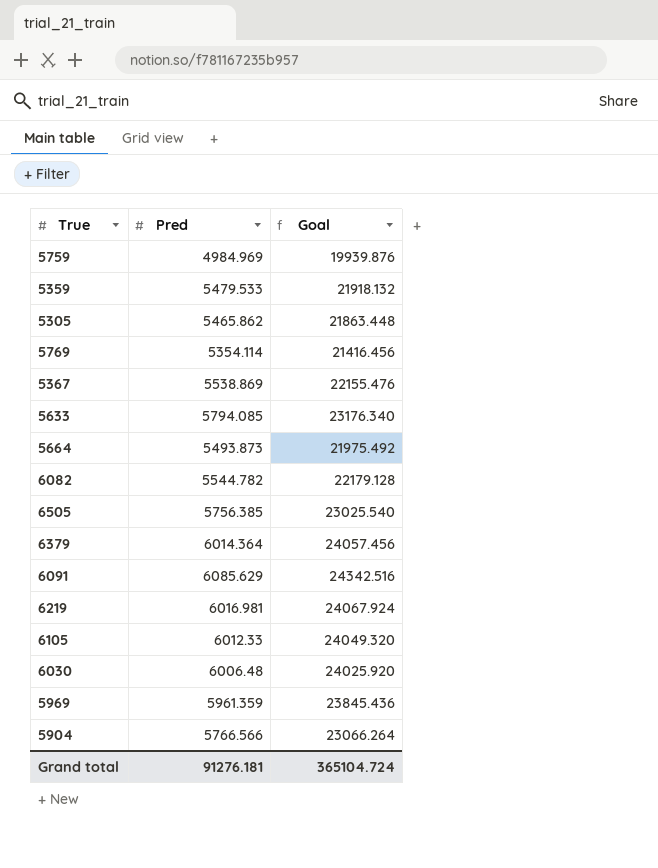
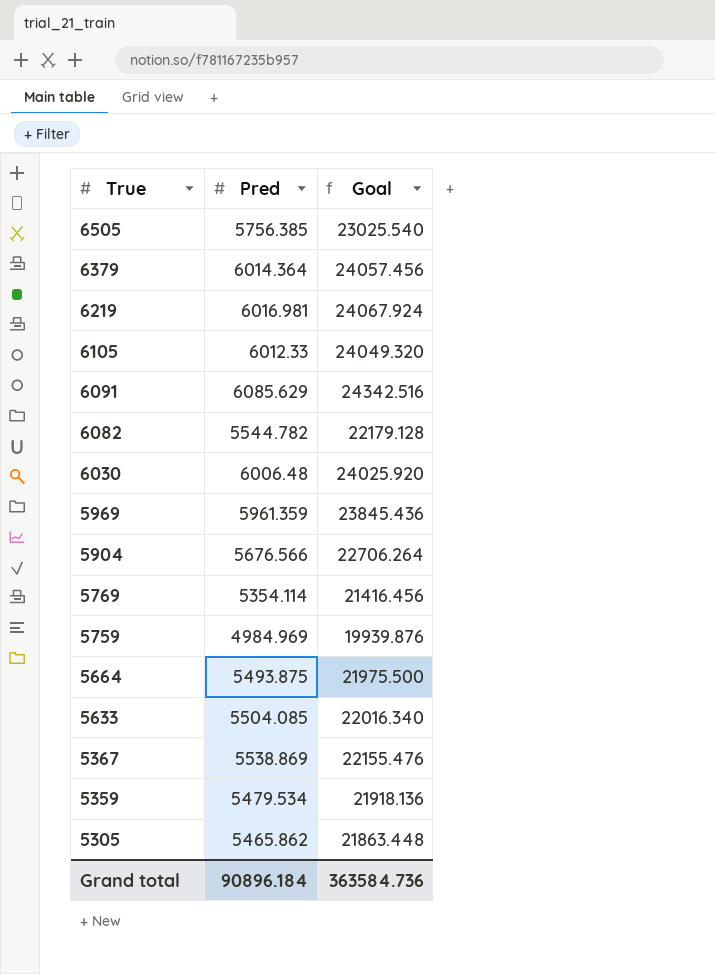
row order: none -> True descending
5904 | Pred: 5766.566 -> 5676.566
5904 | Goal: 23066.264 -> 22706.264
5664 | Pred: 5493.873 -> 5493.875
5664 | Goal: 21975.492 -> 21975.500
5633 | Pred: 5794.085 -> 5504.085
5633 | Goal: 23176.340 -> 22016.340
5359 | Pred: 5479.533 -> 5479.534
5359 | Goal: 21918.132 -> 21918.136
Grand total | Pred: 91276.181 -> 90896.184
Grand total | Goal: 365104.724 -> 363584.736

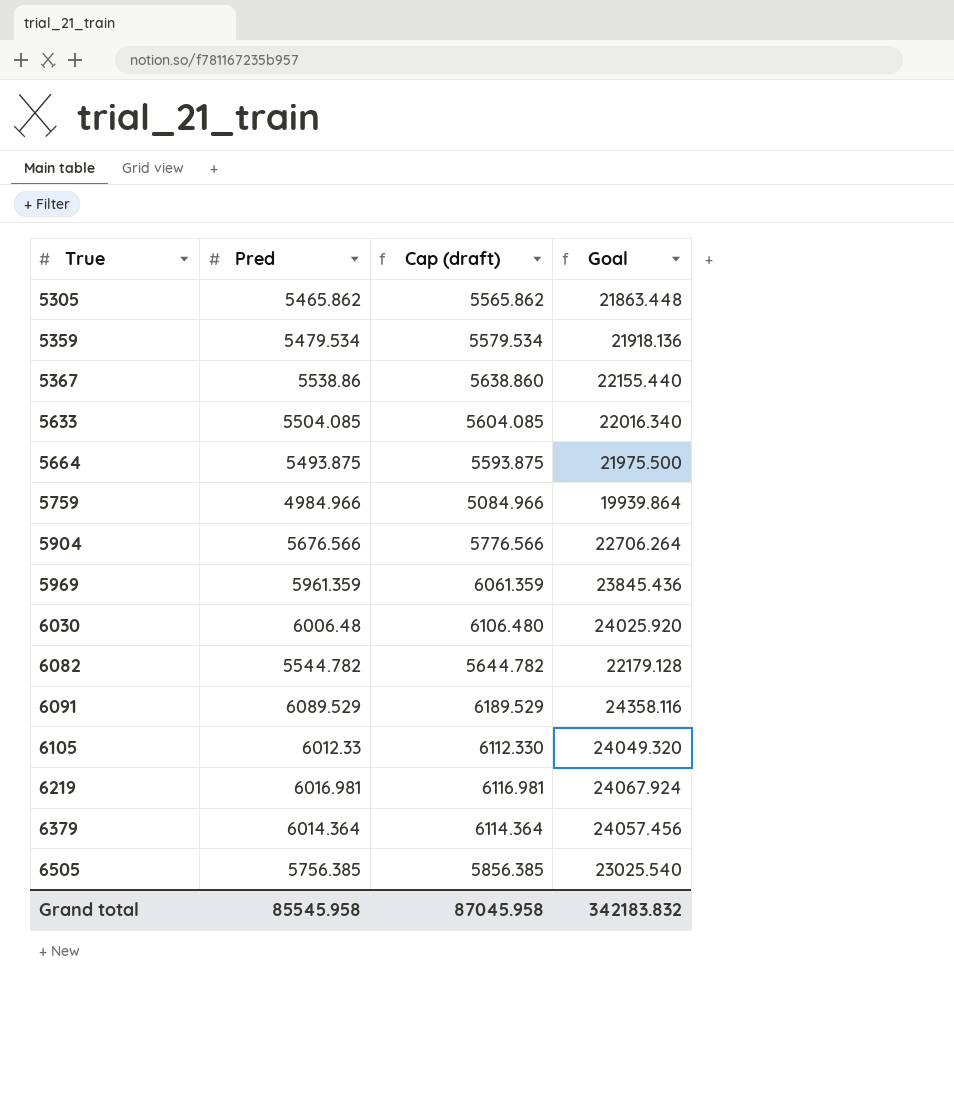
row order: True descending -> True ascending
column Cap (draft) | formula: none -> [Pred] + 100
row 5769: 5354.114 | 21416.456 -> none
5367 | Pred: 5538.869 -> 5538.86
5367 | Goal: 22155.476 -> 22155.440
5759 | Pred: 4984.969 -> 4984.966
5759 | Goal: 19939.876 -> 19939.864
6091 | Pred: 6085.629 -> 6089.529
6091 | Goal: 24342.516 -> 24358.116
Grand total | Pred: 90896.184 -> 85545.958
Grand total | Goal: 363584.736 -> 342183.832

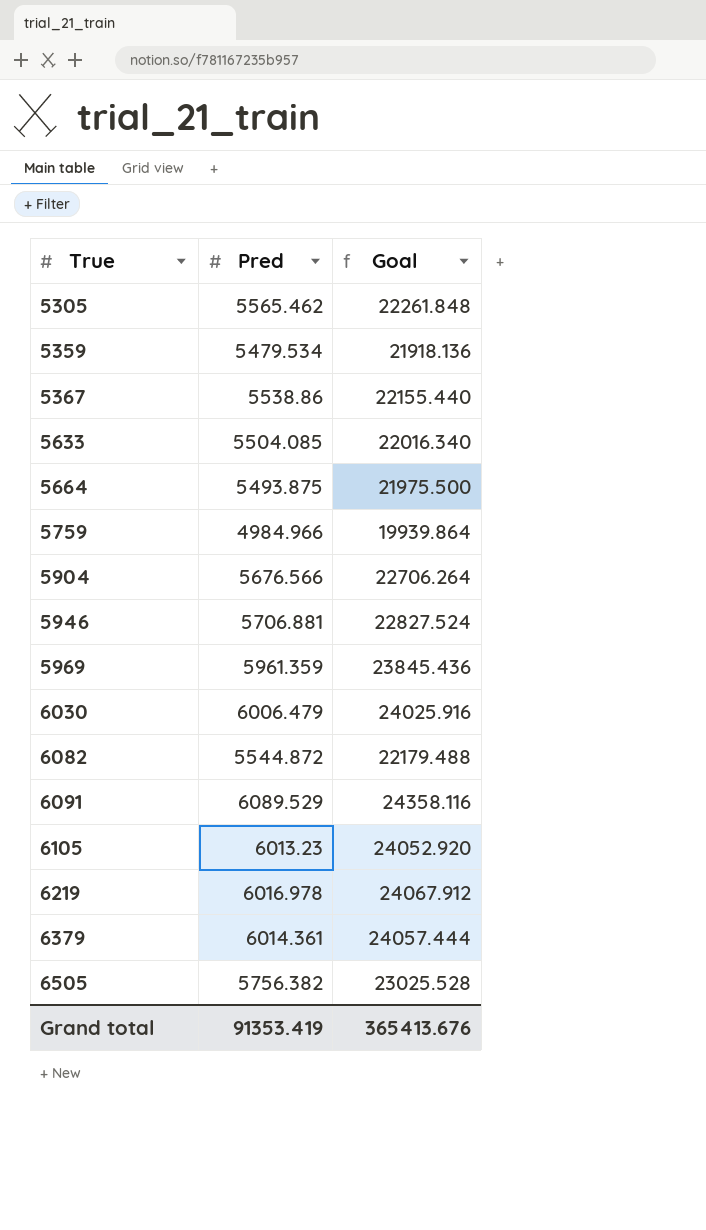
column Cap (draft) | formula: [Pred] + 100 -> none
5305 | Pred: 5465.862 -> 5565.462
5305 | Goal: 21863.448 -> 22261.848
row 5946: none -> 5706.881 | 22827.524
6030 | Pred: 6006.48 -> 6006.479
6030 | Goal: 24025.920 -> 24025.916
6082 | Pred: 5544.782 -> 5544.872
6082 | Goal: 22179.128 -> 22179.488
6105 | Pred: 6012.33 -> 6013.23
6105 | Goal: 24049.320 -> 24052.920
6219 | Pred: 6016.981 -> 6016.978
6219 | Goal: 24067.924 -> 24067.912
6379 | Pred: 6014.364 -> 6014.361
6379 | Goal: 24057.456 -> 24057.444
6505 | Pred: 5756.385 -> 5756.382
6505 | Goal: 23025.540 -> 23025.528
Grand total | Pred: 85545.958 -> 91353.419
Grand total | Goal: 342183.832 -> 365413.676

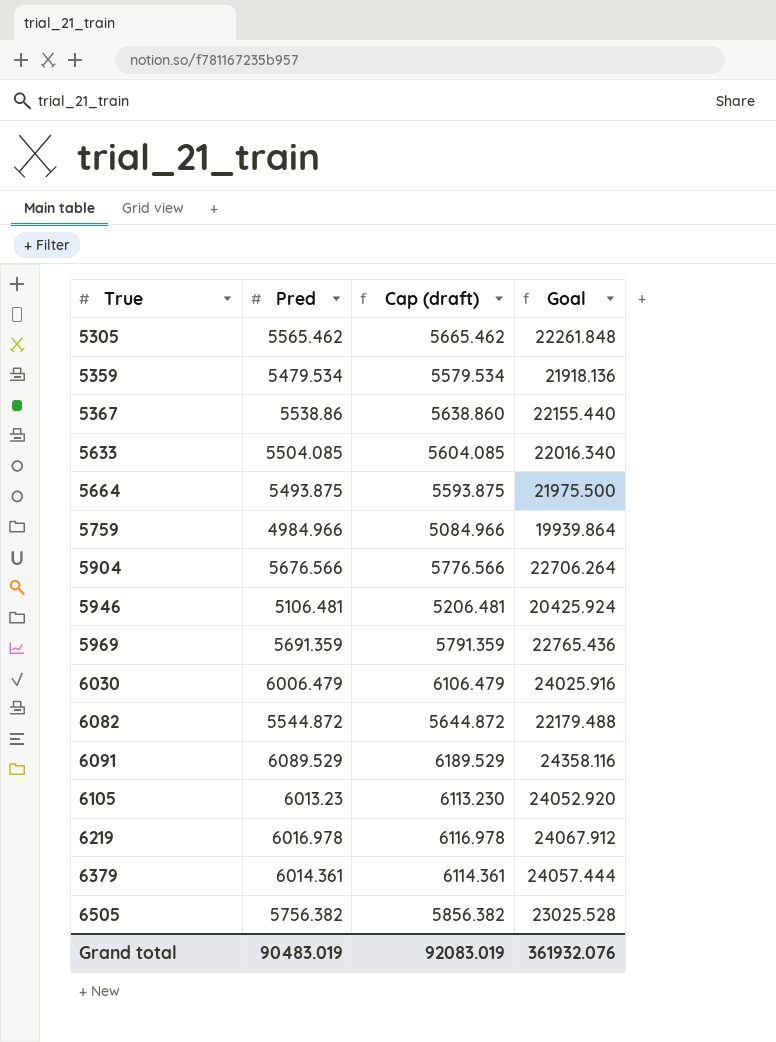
column Cap (draft) | formula: none -> [Pred] + 100
5946 | Pred: 5706.881 -> 5106.481
5946 | Goal: 22827.524 -> 20425.924
5969 | Pred: 5961.359 -> 5691.359
5969 | Goal: 23845.436 -> 22765.436
Grand total | Pred: 91353.419 -> 90483.019
Grand total | Goal: 365413.676 -> 361932.076

